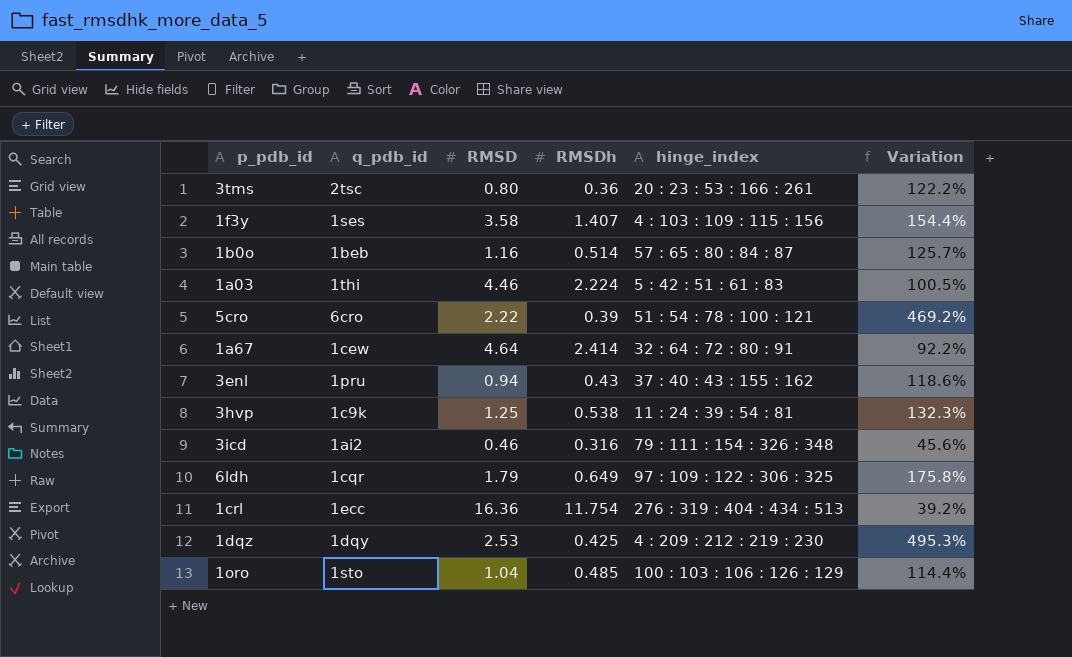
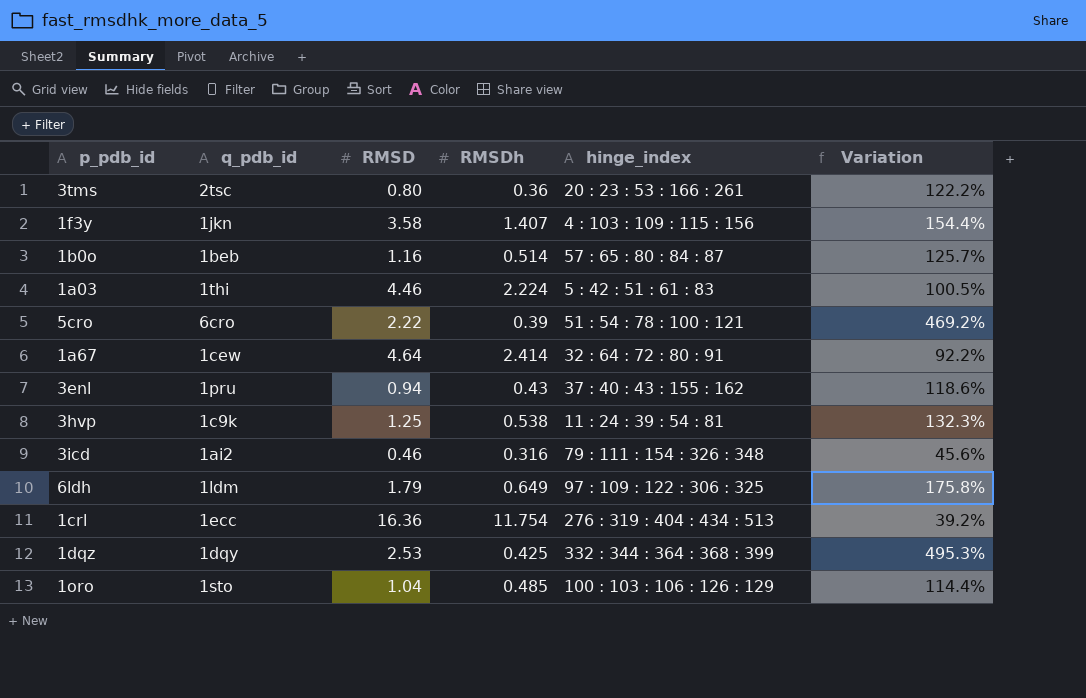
1f3y | q_pdb_id: 1ses -> 1jkn
6ldh | q_pdb_id: 1cqr -> 1ldm
1dqz | hinge_index: 4 : 209 : 212 : 219 : 230 -> 332 : 344 : 364 : 368 : 399

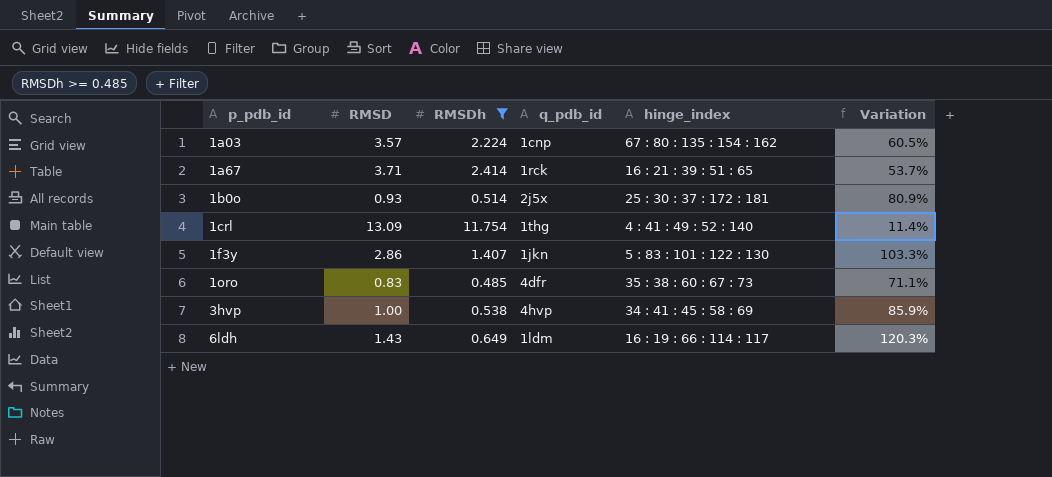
filter: none -> RMSDh >= 0.485
row order: none -> p_pdb_id ascending
column q_pdb_id | position: 2 -> 4
1a03 | RMSD: 4.46 -> 3.57
1a03 | q_pdb_id: 1thi -> 1cnp
1a03 | hinge_index: 5 : 42 : 51 : 61 : 83 -> 67 : 80 : 135 : 154 : 162
1a03 | Variation: 100.5% -> 60.5%
1a67 | RMSD: 4.64 -> 3.71
1a67 | q_pdb_id: 1cew -> 1rck
1a67 | hinge_index: 32 : 64 : 72 : 80 : 91 -> 16 : 21 : 39 : 51 : 65
1a67 | Variation: 92.2% -> 53.7%
1b0o | RMSD: 1.16 -> 0.93
1b0o | q_pdb_id: 1beb -> 2j5x
1b0o | hinge_index: 57 : 65 : 80 : 84 : 87 -> 25 : 30 : 37 : 172 : 181
1b0o | Variation: 125.7% -> 80.9%
1crl | RMSD: 16.36 -> 13.09
1crl | q_pdb_id: 1ecc -> 1thg
1crl | hinge_index: 276 : 319 : 404 : 434 : 513 -> 4 : 41 : 49 : 52 : 140
1crl | Variation: 39.2% -> 11.4%
1f3y | RMSD: 3.58 -> 2.86
1f3y | hinge_index: 4 : 103 : 109 : 115 : 156 -> 5 : 83 : 101 : 122 : 130
1f3y | Variation: 154.4% -> 103.3%
1oro | RMSD: 1.04 -> 0.83
1oro | q_pdb_id: 1sto -> 4dfr
1oro | hinge_index: 100 : 103 : 106 : 126 : 129 -> 35 : 38 : 60 : 67 : 73
1oro | Variation: 114.4% -> 71.1%
3hvp | RMSD: 1.25 -> 1.00
3hvp | q_pdb_id: 1c9k -> 4hvp
3hvp | hinge_index: 11 : 24 : 39 : 54 : 81 -> 34 : 41 : 45 : 58 : 69
3hvp | Variation: 132.3% -> 85.9%
6ldh | RMSD: 1.79 -> 1.43
6ldh | hinge_index: 97 : 109 : 122 : 306 : 325 -> 16 : 19 : 66 : 114 : 117
6ldh | Variation: 175.8% -> 120.3%

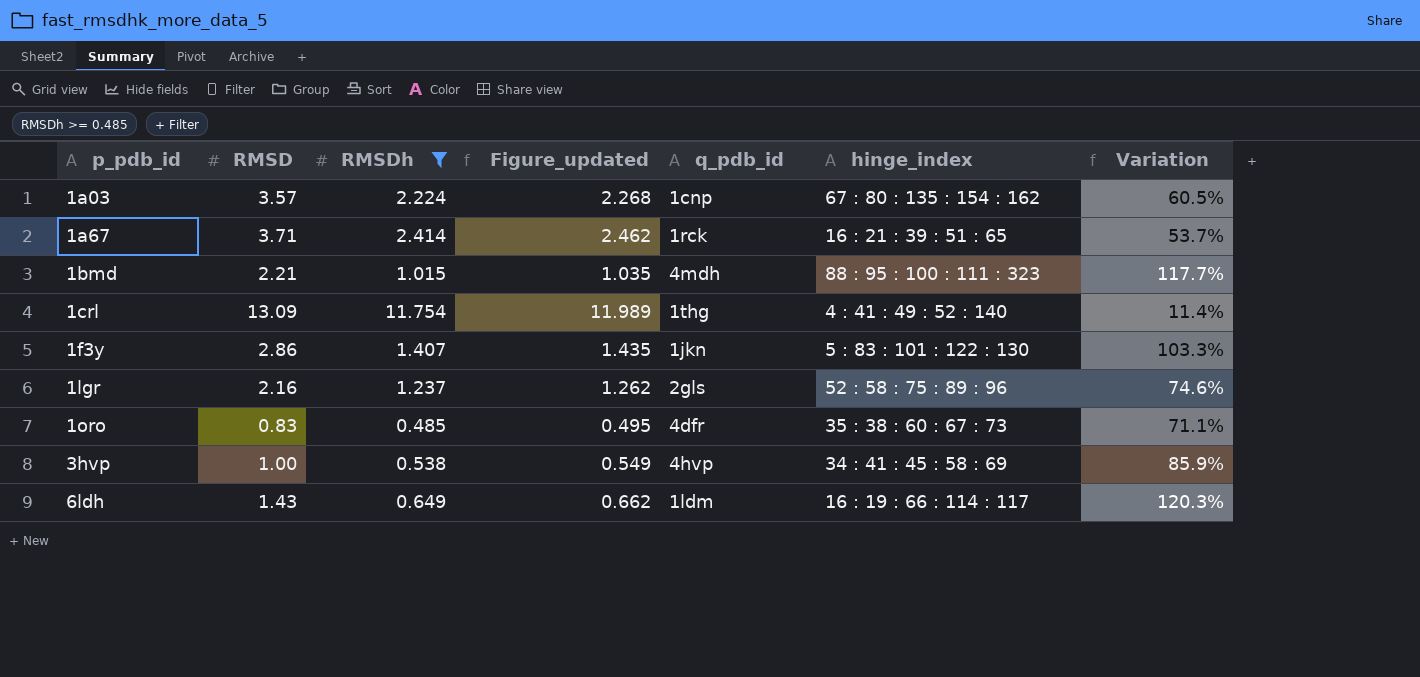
column Figure_updated | formula: none -> [RMSDh] * 1.02
row 1b0o: 0.93 | 0.514 | 2j5x | 25 : 30 : 37 : 172 : 181 | 80.9% -> none
row 1bmd: none -> 2.21 | 1.015 | 1.035 | 4mdh | 88 : 95 : 100 : 111 : 323 | 117.7%
row 1lgr: none -> 2.16 | 1.237 | 1.262 | 2gls | 52 : 58 : 75 : 89 : 96 | 74.6%

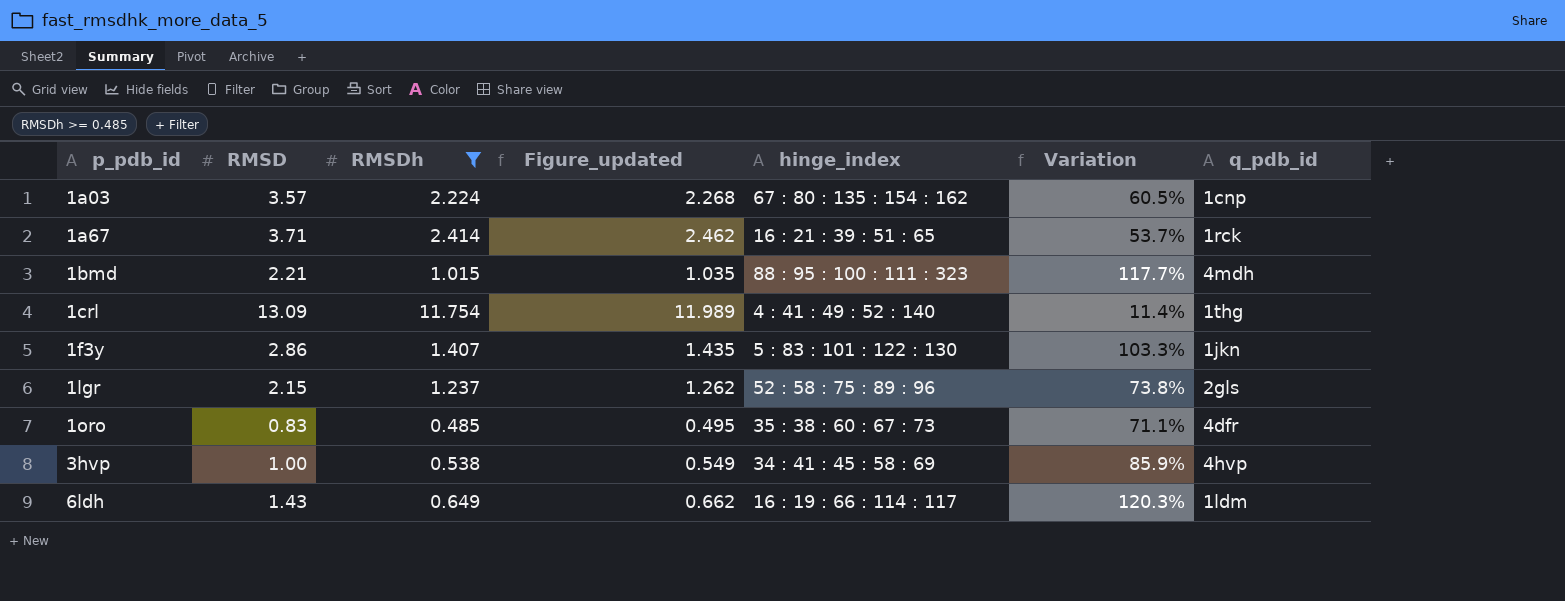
column q_pdb_id | position: 5 -> 7
1lgr | RMSD: 2.16 -> 2.15
1lgr | Variation: 74.6% -> 73.8%

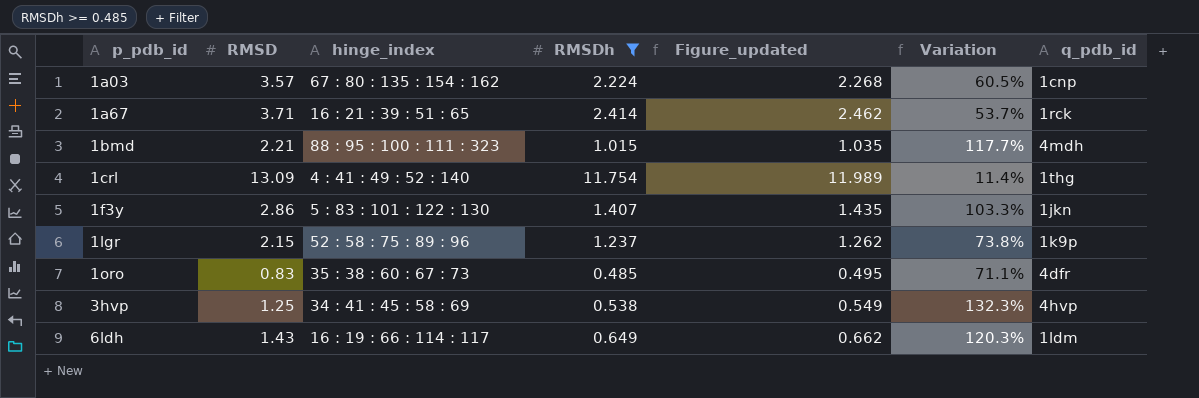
column hinge_index | position: 5 -> 3
1lgr | q_pdb_id: 2gls -> 1k9p
3hvp | RMSD: 1.00 -> 1.25
3hvp | Variation: 85.9% -> 132.3%

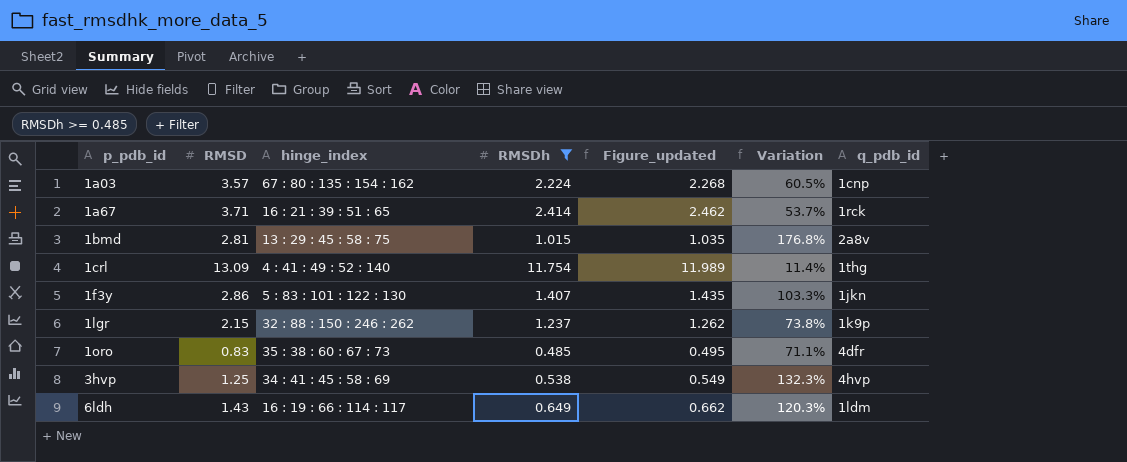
1bmd | RMSD: 2.21 -> 2.81
1bmd | hinge_index: 88 : 95 : 100 : 111 : 323 -> 13 : 29 : 45 : 58 : 75
1bmd | Variation: 117.7% -> 176.8%
1bmd | q_pdb_id: 4mdh -> 2a8v
1lgr | hinge_index: 52 : 58 : 75 : 89 : 96 -> 32 : 88 : 150 : 246 : 262

